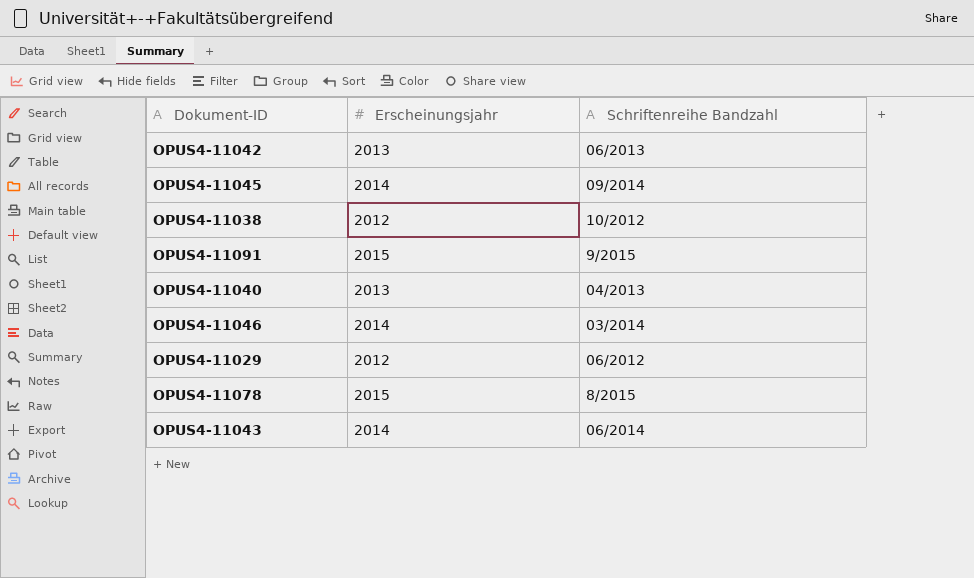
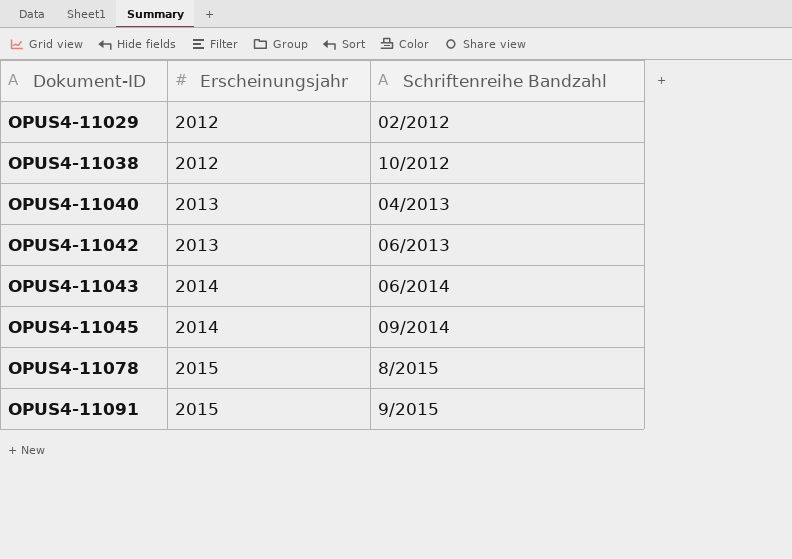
row order: none -> Dokument-ID ascending
row OPUS4-11046: 2014 | 03/2014 -> none
OPUS4-11029 | Schriftenreihe Bandzahl: 06/2012 -> 02/2012

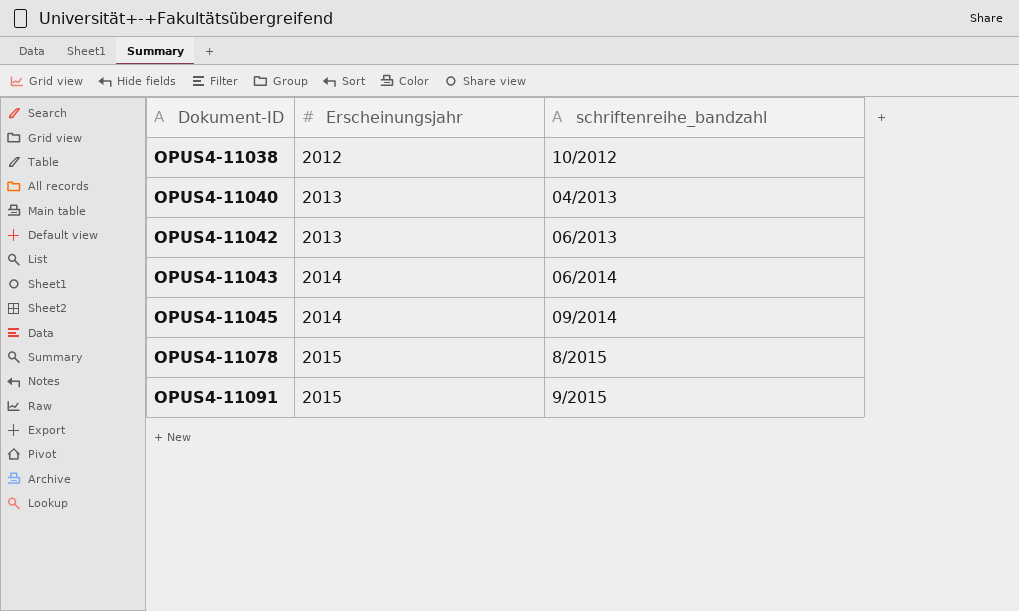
column name: Schriftenreihe Bandzahl -> schriftenreihe_bandzahl
row OPUS4-11029: 2012 | 02/2012 -> none

